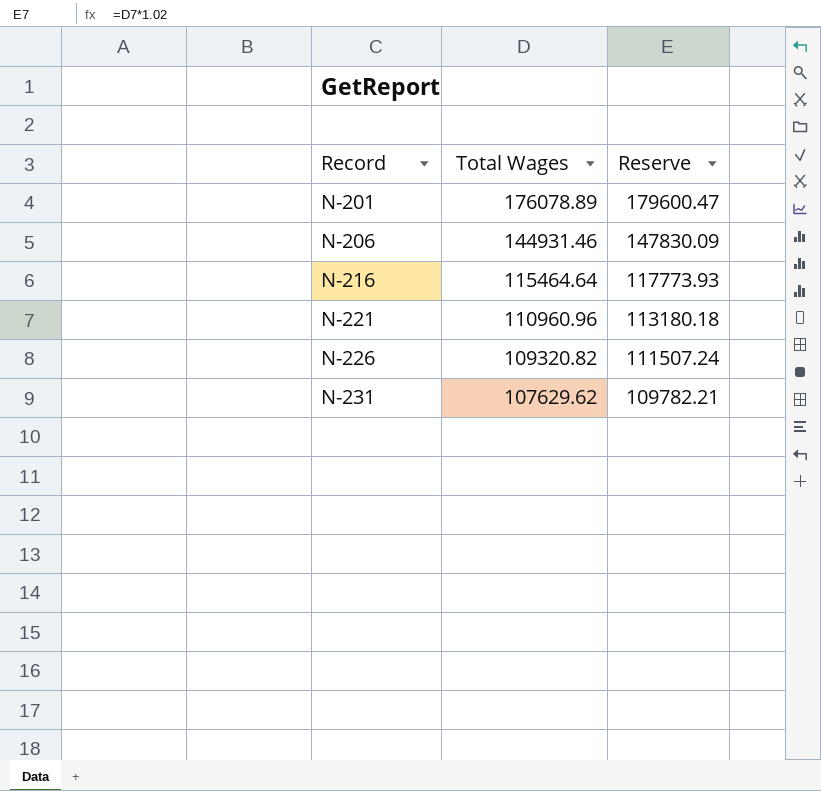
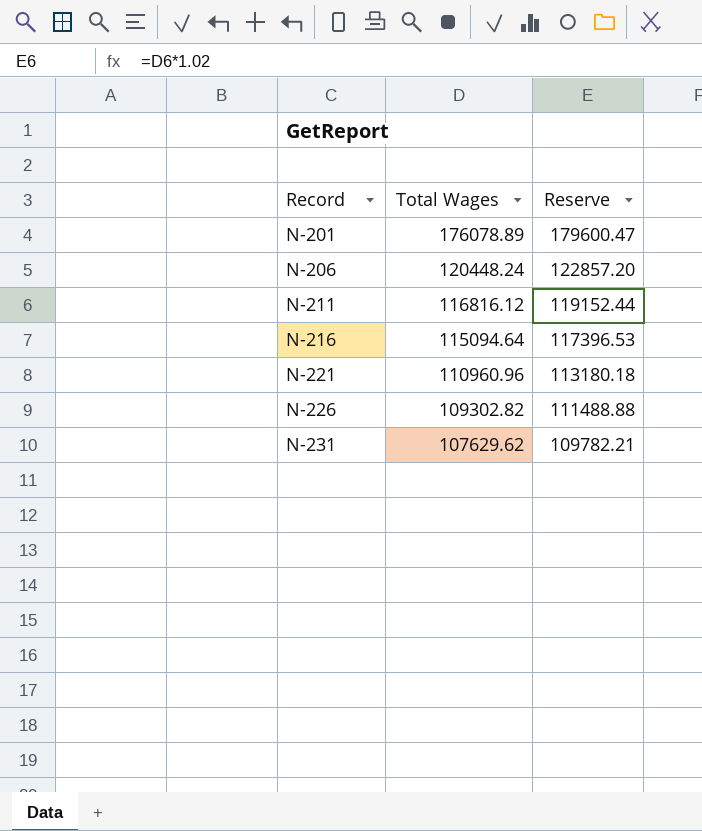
N-206 | Total Wages: 144931.46 -> 120448.24
N-206 | Reserve: 147830.09 -> 122857.20
row N-211: none -> 116816.12 | 119152.44
N-216 | Total Wages: 115464.64 -> 115094.64
N-216 | Reserve: 117773.93 -> 117396.53
N-226 | Total Wages: 109320.82 -> 109302.82
N-226 | Reserve: 111507.24 -> 111488.88

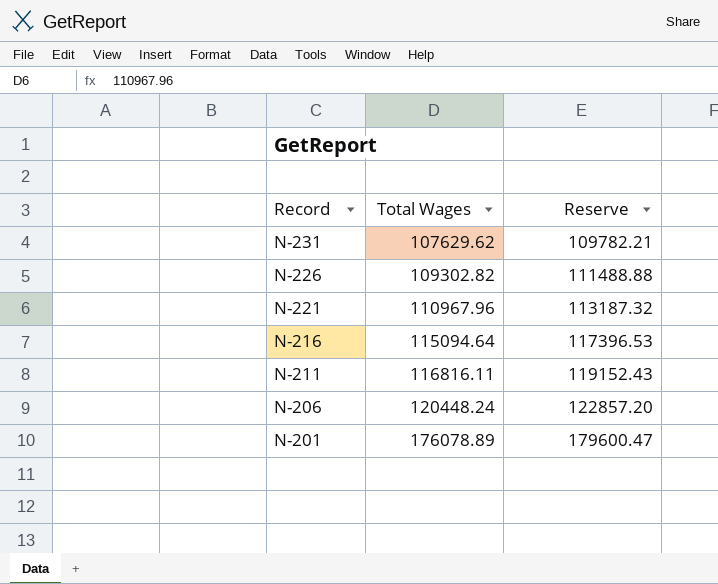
row order: Record ascending -> Record descending
N-221 | Total Wages: 110960.96 -> 110967.96
N-221 | Reserve: 113180.18 -> 113187.32
N-211 | Total Wages: 116816.12 -> 116816.11
N-211 | Reserve: 119152.44 -> 119152.43

